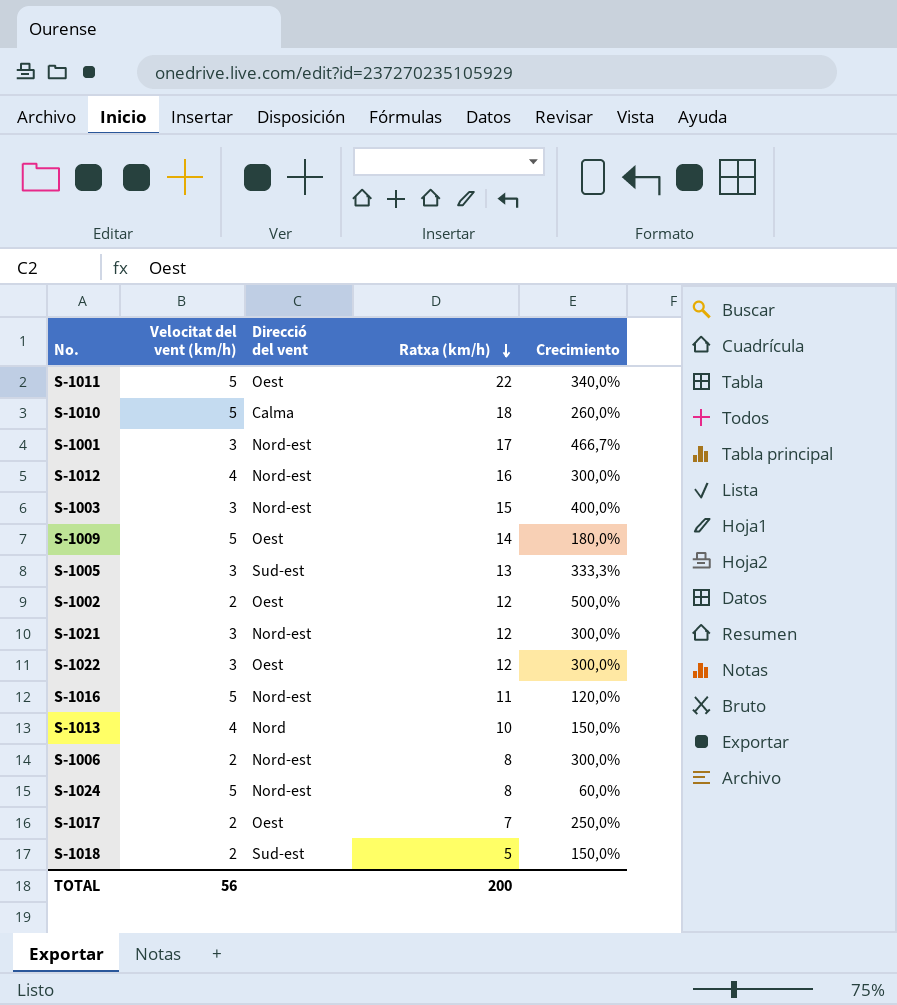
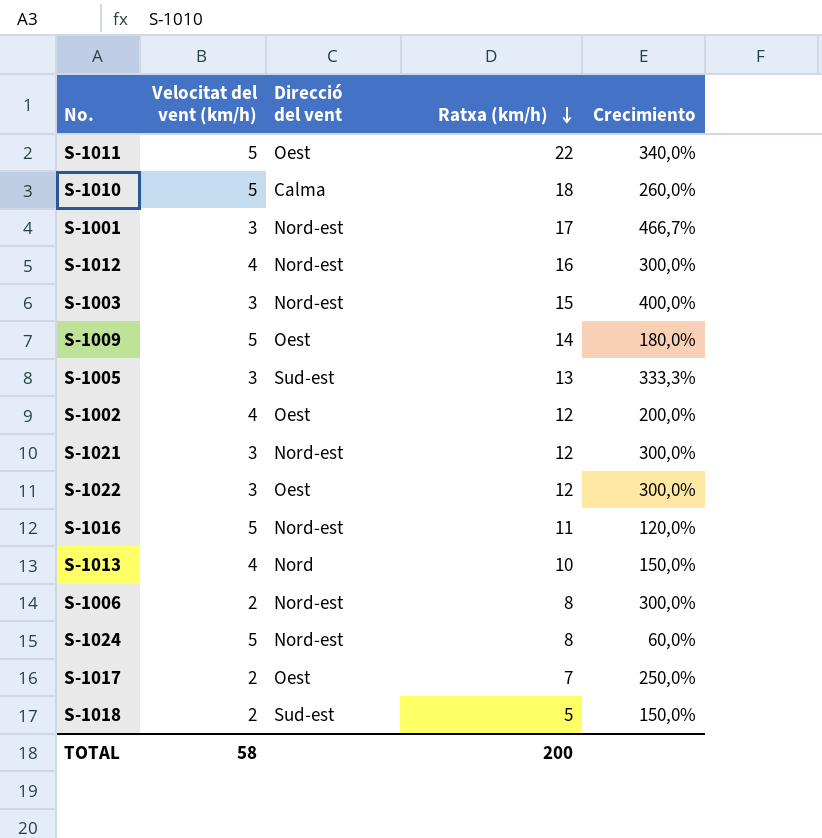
S-1002 | Velocitat del vent (km/h): 2 -> 4
S-1002 | Crecimiento: 500,0% -> 200,0%
TOTAL | Velocitat del vent (km/h): 56 -> 58

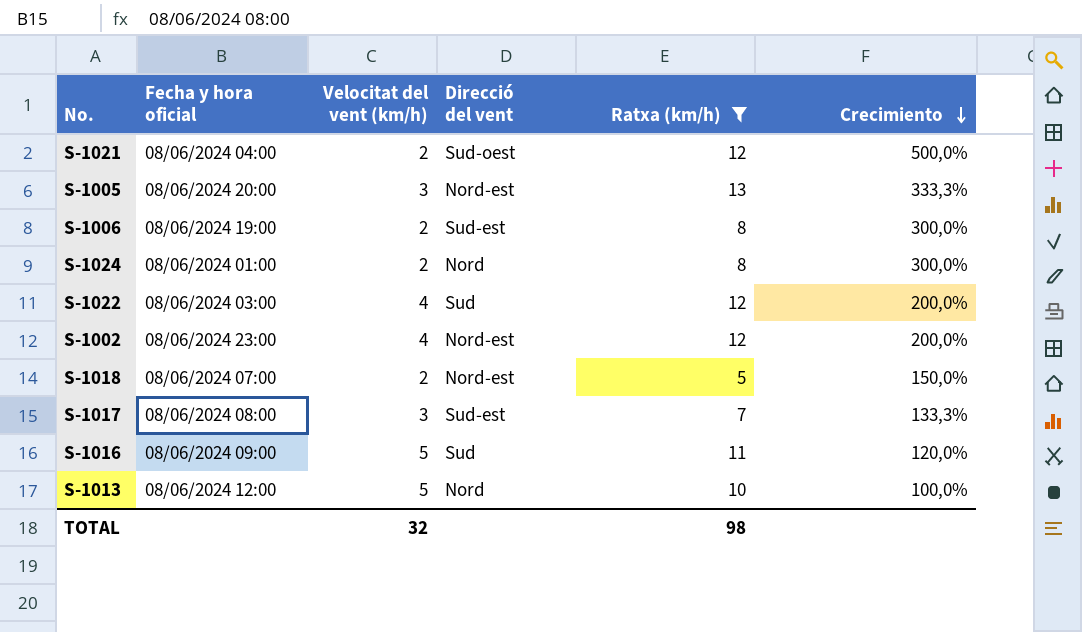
filter: none -> Ratxa (km/h) <= 13
row order: Ratxa (km/h) descending -> Crecimiento descending
column Fecha y hora oficial | position: none -> 2
S-1021 | Velocitat del vent (km/h): 3 -> 2
S-1021 | Direcció del vent: Nord-est -> Sud-oest
S-1021 | Crecimiento: 300,0% -> 500,0%
S-1005 | Direcció del vent: Sud-est -> Nord-est
S-1006 | Direcció del vent: Nord-est -> Sud-est
S-1024 | Velocitat del vent (km/h): 5 -> 2
S-1024 | Direcció del vent: Nord-est -> Nord
S-1024 | Crecimiento: 60,0% -> 300,0%
S-1022 | Velocitat del vent (km/h): 3 -> 4
S-1022 | Direcció del vent: Oest -> Sud
S-1022 | Crecimiento: 300,0% -> 200,0%
S-1002 | Direcció del vent: Oest -> Nord-est
S-1018 | Direcció del vent: Sud-est -> Nord-est
S-1017 | Velocitat del vent (km/h): 2 -> 3
S-1017 | Direcció del vent: Oest -> Sud-est
S-1017 | Crecimiento: 250,0% -> 133,3%
S-1016 | Direcció del vent: Nord-est -> Sud
S-1013 | Velocitat del vent (km/h): 4 -> 5
S-1013 | Crecimiento: 150,0% -> 100,0%
TOTAL | Velocitat del vent (km/h): 58 -> 32
TOTAL | Ratxa (km/h): 200 -> 98

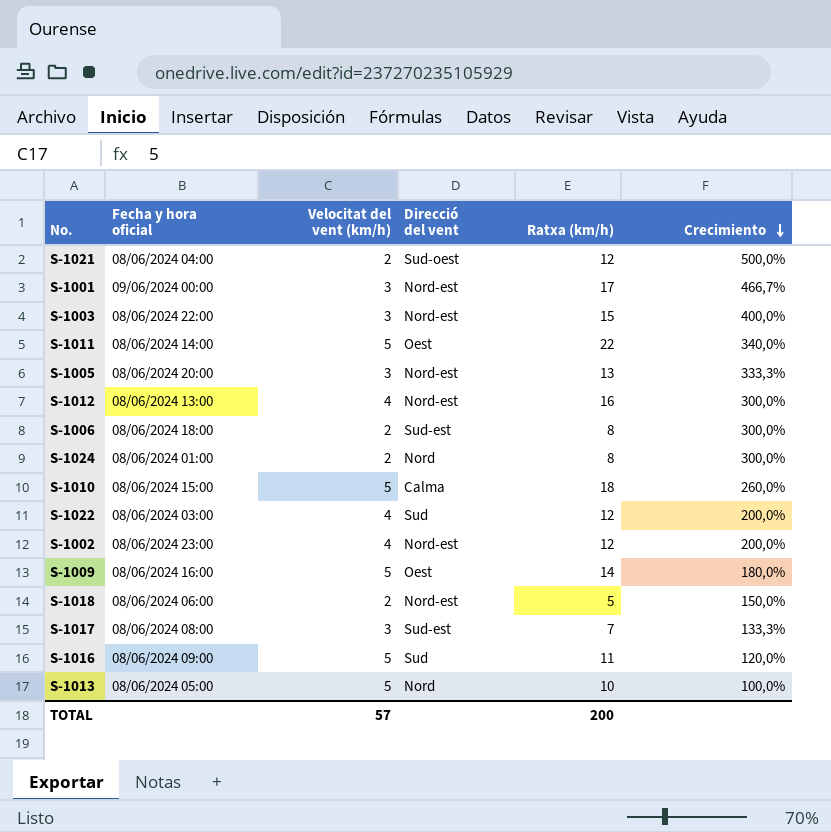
filter: Ratxa (km/h) <= 13 -> none
S-1006 | Fecha y hora oficial: 08/06/2024 19:00 -> 08/06/2024 18:00
S-1018 | Fecha y hora oficial: 08/06/2024 07:00 -> 08/06/2024 06:00
S-1013 | Fecha y hora oficial: 08/06/2024 12:00 -> 08/06/2024 05:00
TOTAL | Velocitat del vent (km/h): 32 -> 57
TOTAL | Ratxa (km/h): 98 -> 200

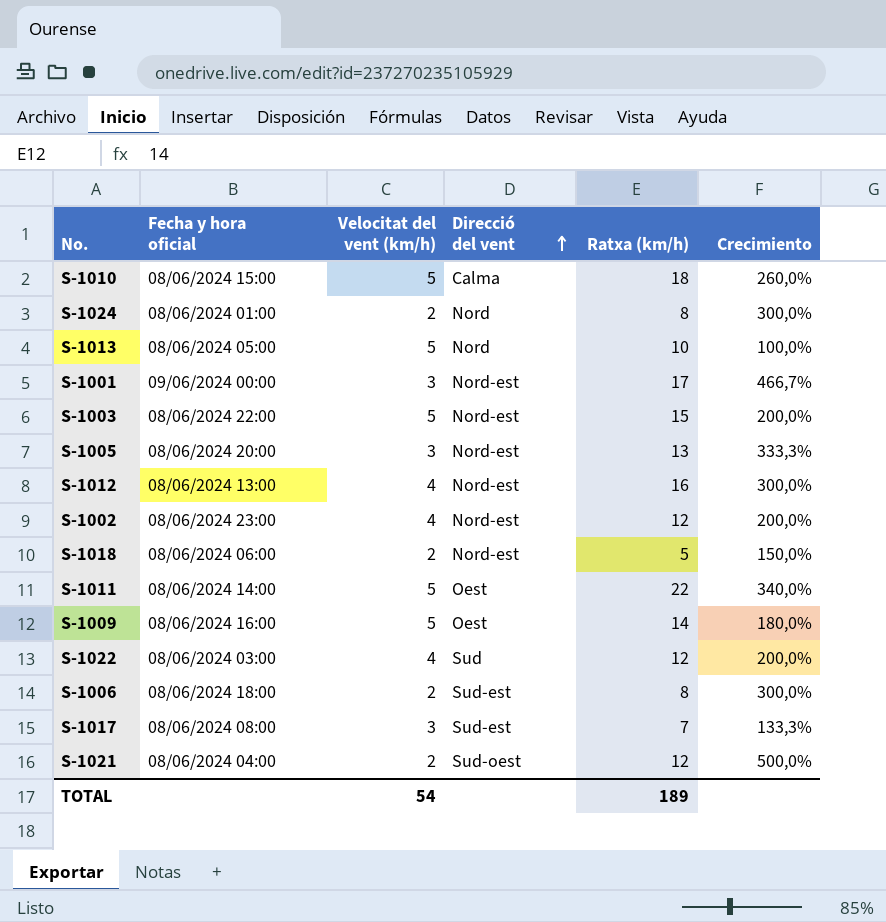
row order: Crecimiento descending -> Direcció del vent ascending
row S-1016: 08/06/2024 09:00 | 5 | Sud | 11 | 120,0% -> none
S-1003 | Velocitat del vent (km/h): 3 -> 5
S-1003 | Crecimiento: 400,0% -> 200,0%
TOTAL | Velocitat del vent (km/h): 57 -> 54
TOTAL | Ratxa (km/h): 200 -> 189

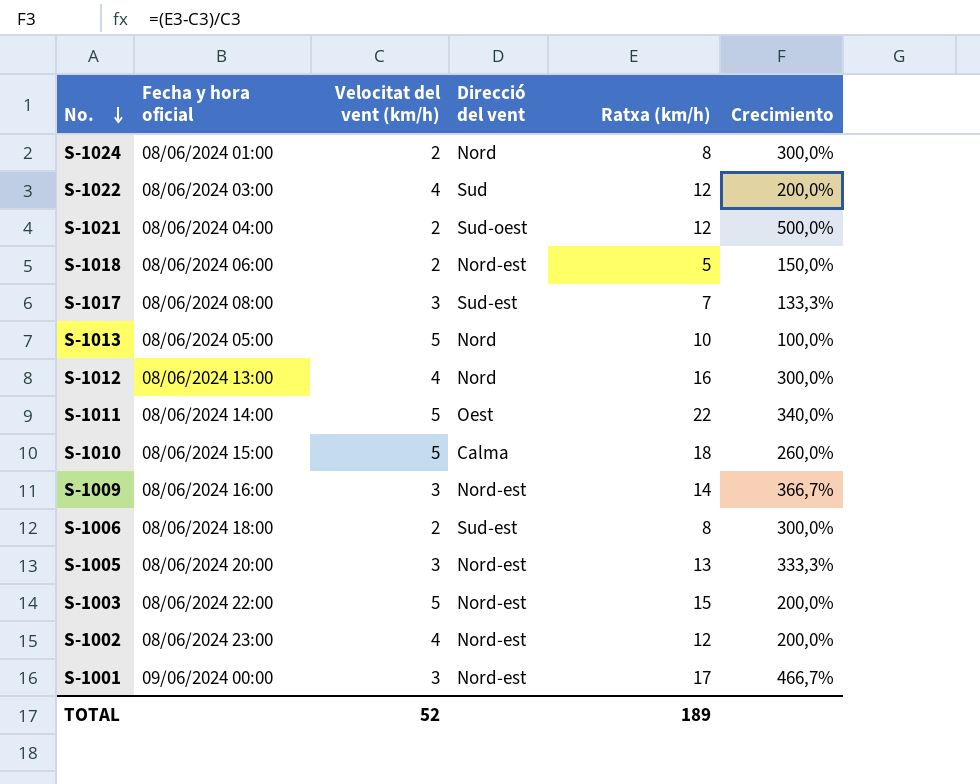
row order: Direcció del vent ascending -> No. descending
S-1012 | Direcció del vent: Nord-est -> Nord
S-1009 | Velocitat del vent (km/h): 5 -> 3
S-1009 | Direcció del vent: Oest -> Nord-est
S-1009 | Crecimiento: 180,0% -> 366,7%
TOTAL | Velocitat del vent (km/h): 54 -> 52

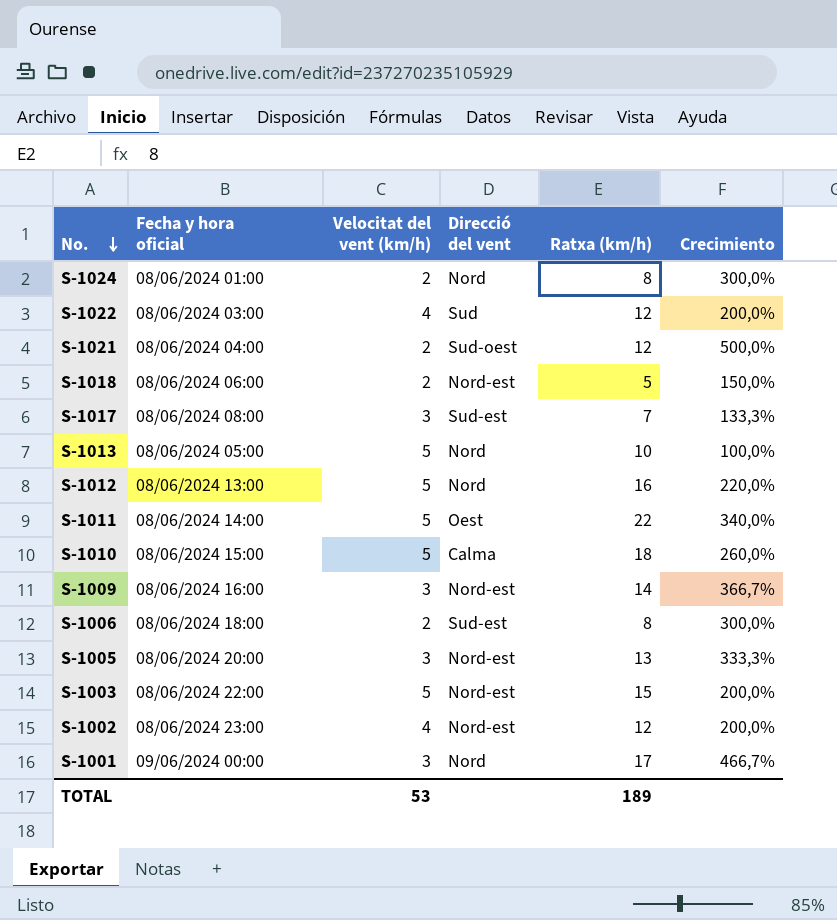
S-1012 | Velocitat del vent (km/h): 4 -> 5
S-1012 | Crecimiento: 300,0% -> 220,0%
S-1001 | Direcció del vent: Nord-est -> Nord
TOTAL | Velocitat del vent (km/h): 52 -> 53

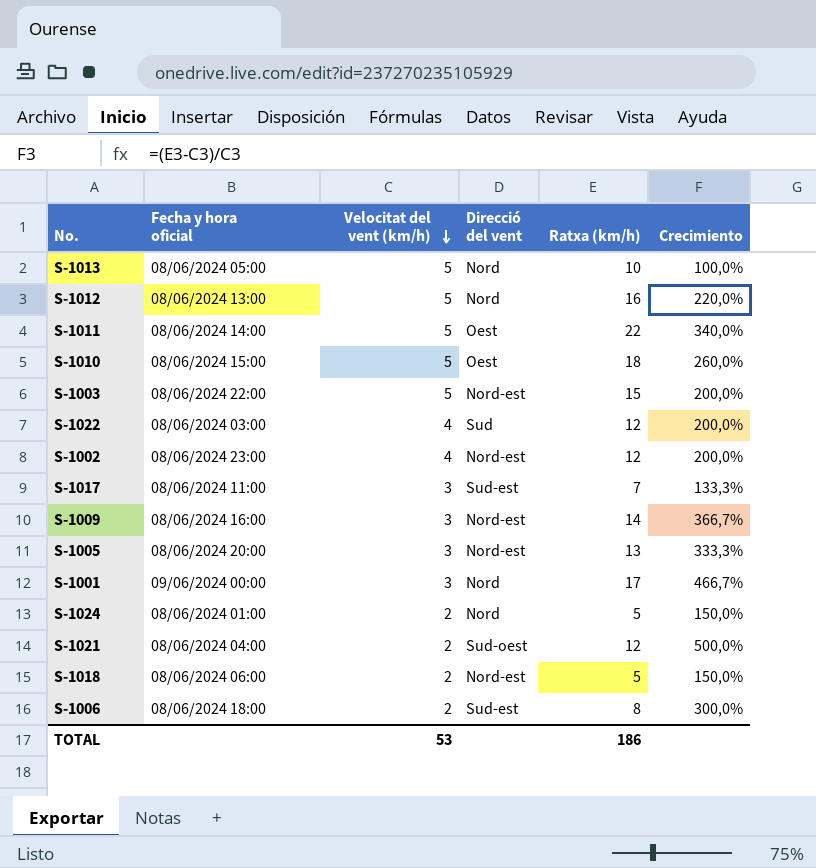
row order: No. descending -> Velocitat del vent (km/h) descending
S-1010 | Direcció del vent: Calma -> Oest
S-1017 | Fecha y hora oficial: 08/06/2024 08:00 -> 08/06/2024 11:00
S-1024 | Ratxa (km/h): 8 -> 5
S-1024 | Crecimiento: 300,0% -> 150,0%
TOTAL | Ratxa (km/h): 189 -> 186

